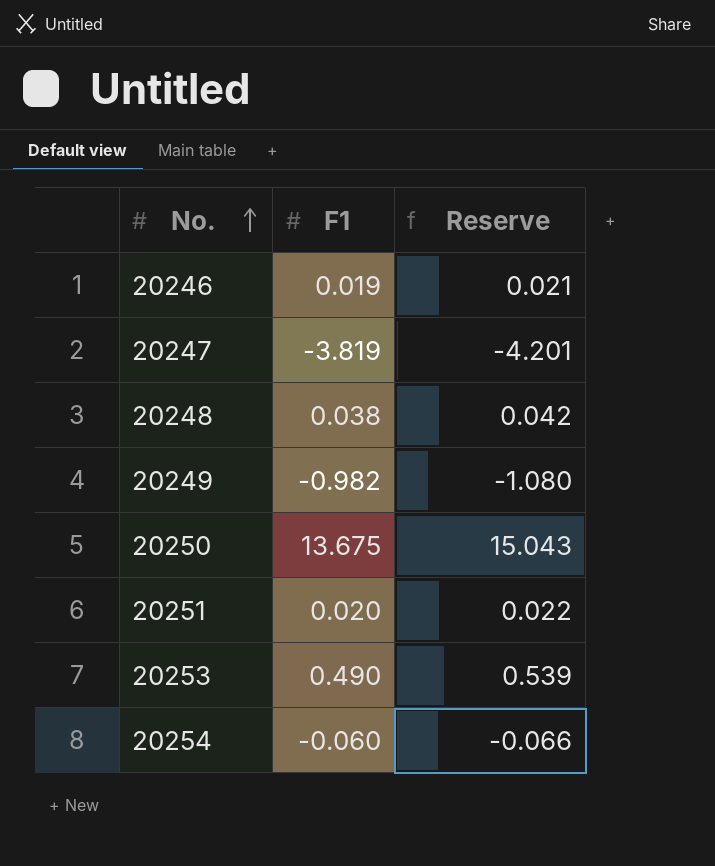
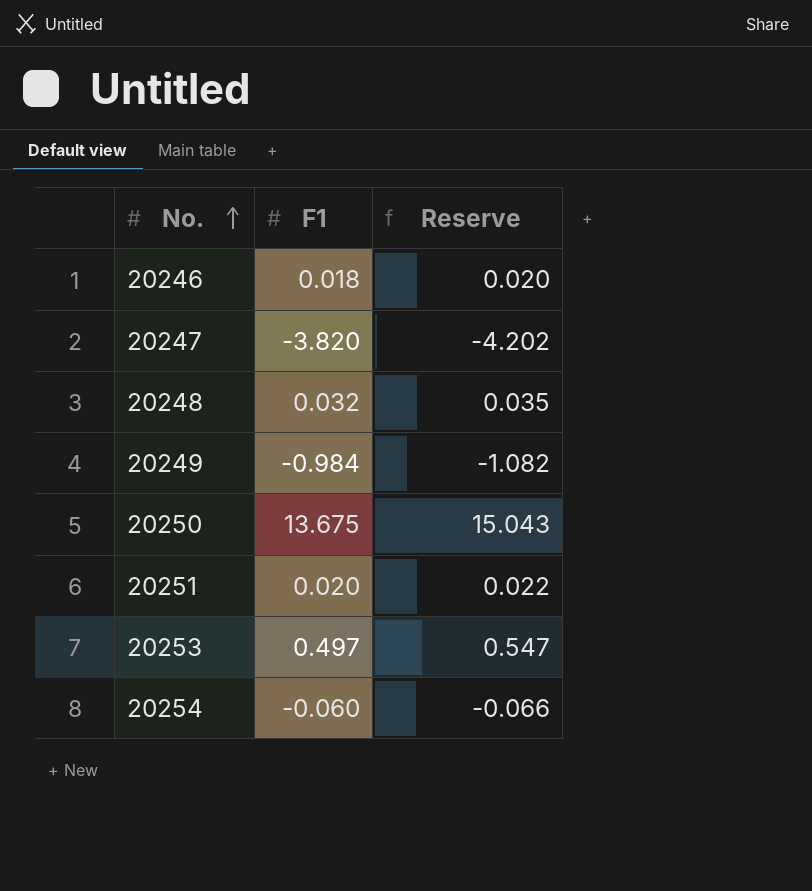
20246 | F1: 0.019 -> 0.018
20246 | Reserve: 0.021 -> 0.020
20247 | F1: -3.819 -> -3.820
20247 | Reserve: -4.201 -> -4.202
20248 | F1: 0.038 -> 0.032
20248 | Reserve: 0.042 -> 0.035
20249 | F1: -0.982 -> -0.984
20249 | Reserve: -1.080 -> -1.082
20253 | F1: 0.490 -> 0.497
20253 | Reserve: 0.539 -> 0.547

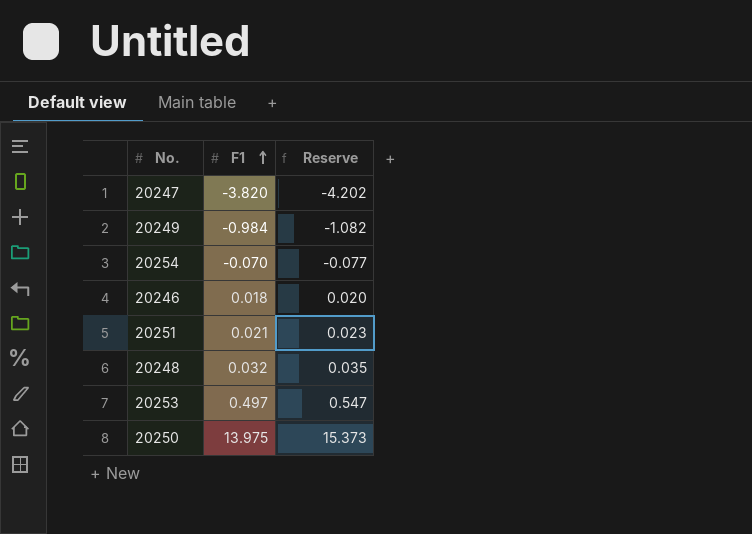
row order: No. ascending -> F1 ascending
20254 | F1: -0.060 -> -0.070
20254 | Reserve: -0.066 -> -0.077
20251 | F1: 0.020 -> 0.021
20251 | Reserve: 0.022 -> 0.023
20250 | F1: 13.675 -> 13.975
20250 | Reserve: 15.043 -> 15.373

